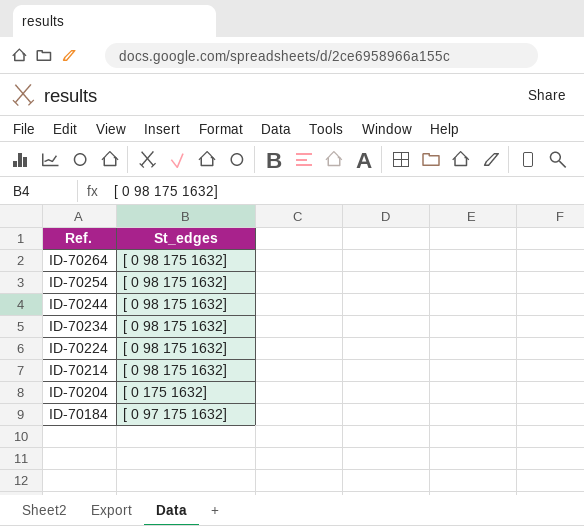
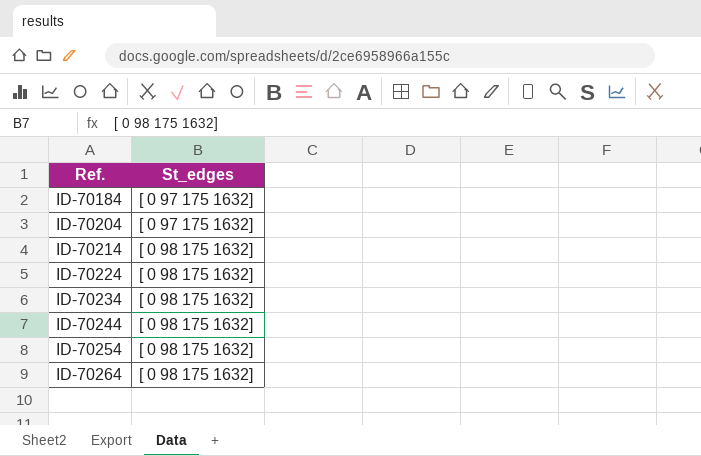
row order: Ref. descending -> Ref. ascending
ID-70204 | St_edges: [ 0 175 1632] -> [ 0 97 175 1632]

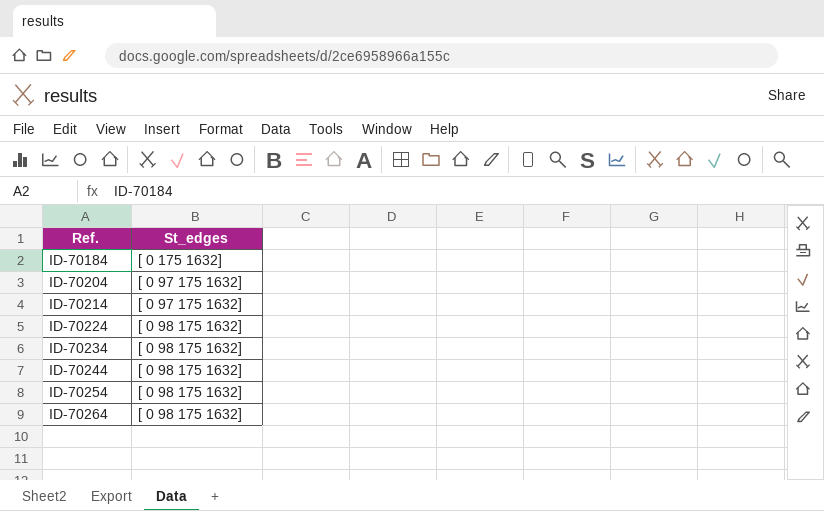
ID-70184 | St_edges: [ 0 97 175 1632] -> [ 0 175 1632]
ID-70214 | St_edges: [ 0 98 175 1632] -> [ 0 97 175 1632]

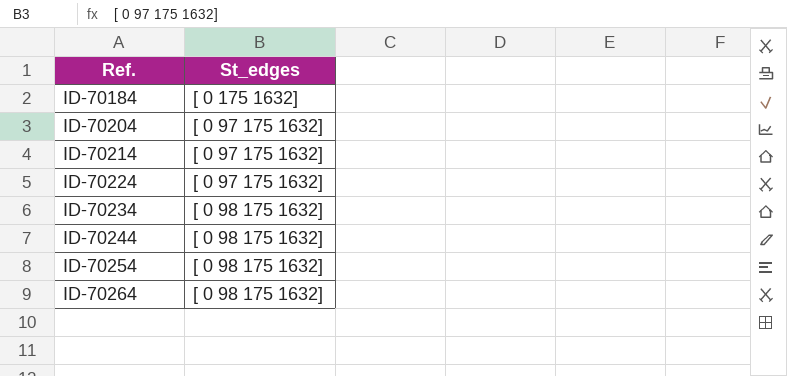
ID-70224 | St_edges: [ 0 98 175 1632] -> [ 0 97 175 1632]

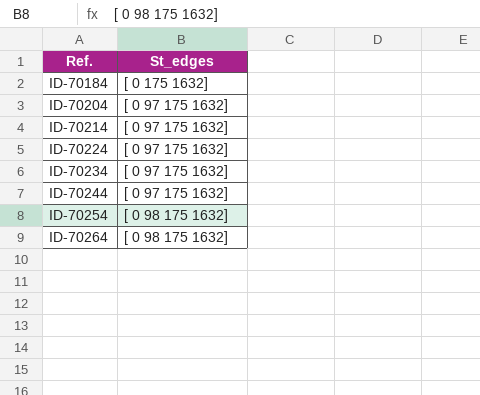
ID-70234 | St_edges: [ 0 98 175 1632] -> [ 0 97 175 1632]
ID-70244 | St_edges: [ 0 98 175 1632] -> [ 0 97 175 1632]

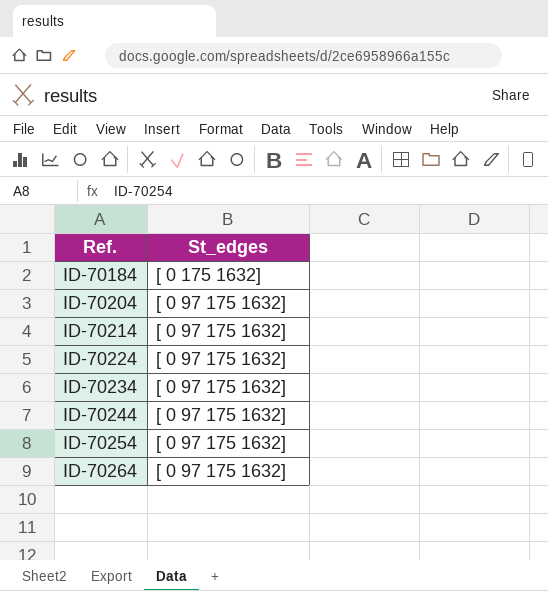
ID-70254 | St_edges: [ 0 98 175 1632] -> [ 0 97 175 1632]
ID-70264 | St_edges: [ 0 98 175 1632] -> [ 0 97 175 1632]

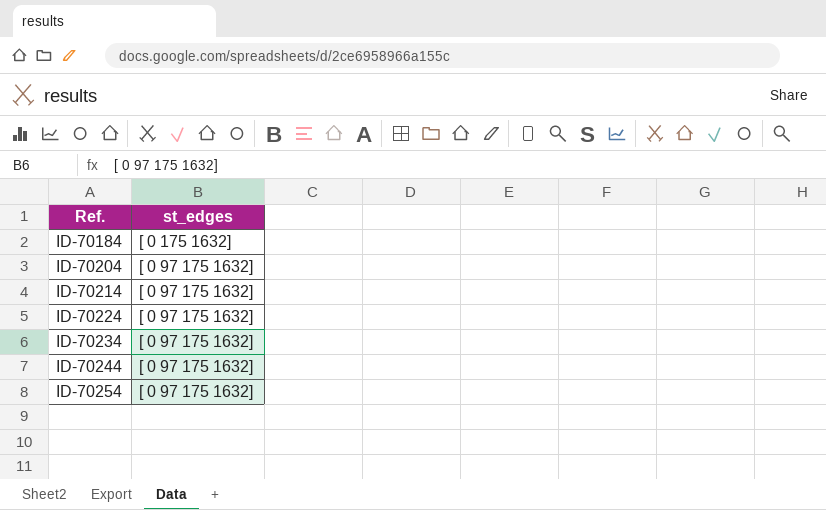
column name: St_edges -> st_edges
row ID-70264: [ 0 97 175 1632] -> none

